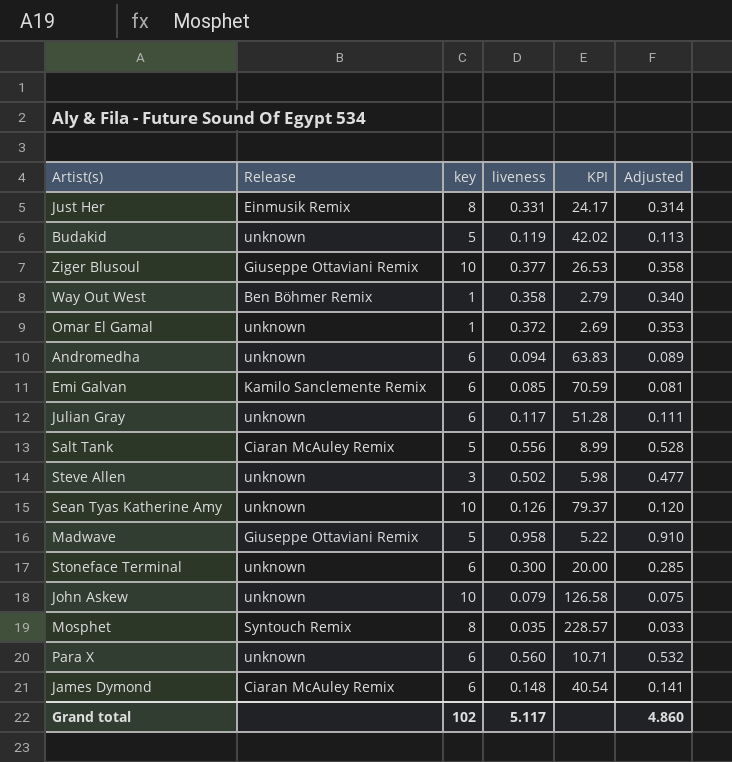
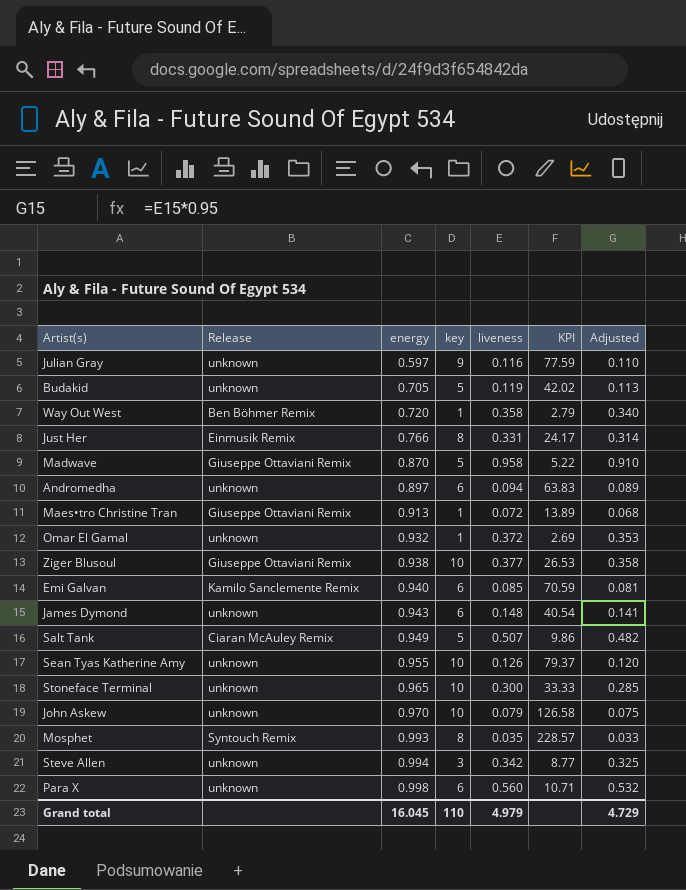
row order: none -> energy ascending
column energy | position: none -> 3
Julian Gray | key: 6 -> 9
Julian Gray | liveness: 0.117 -> 0.116
Julian Gray | KPI: 51.28 -> 77.59
Julian Gray | Adjusted: 0.111 -> 0.110
row Maes•tro Christine Tran: none -> Giuseppe Ottaviani Remix | 0.913 | 1 | 0.072 | 13.89 | 0.068
James Dymond | Release: Ciaran McAuley Remix -> unknown
Salt Tank | liveness: 0.556 -> 0.507
Salt Tank | KPI: 8.99 -> 9.86
Salt Tank | Adjusted: 0.528 -> 0.482
Stoneface Terminal | key: 6 -> 10
Stoneface Terminal | KPI: 20.00 -> 33.33
Steve Allen | liveness: 0.502 -> 0.342
Steve Allen | KPI: 5.98 -> 8.77
Steve Allen | Adjusted: 0.477 -> 0.325
Grand total | key: 102 -> 110
Grand total | liveness: 5.117 -> 4.979
Grand total | Adjusted: 4.860 -> 4.729

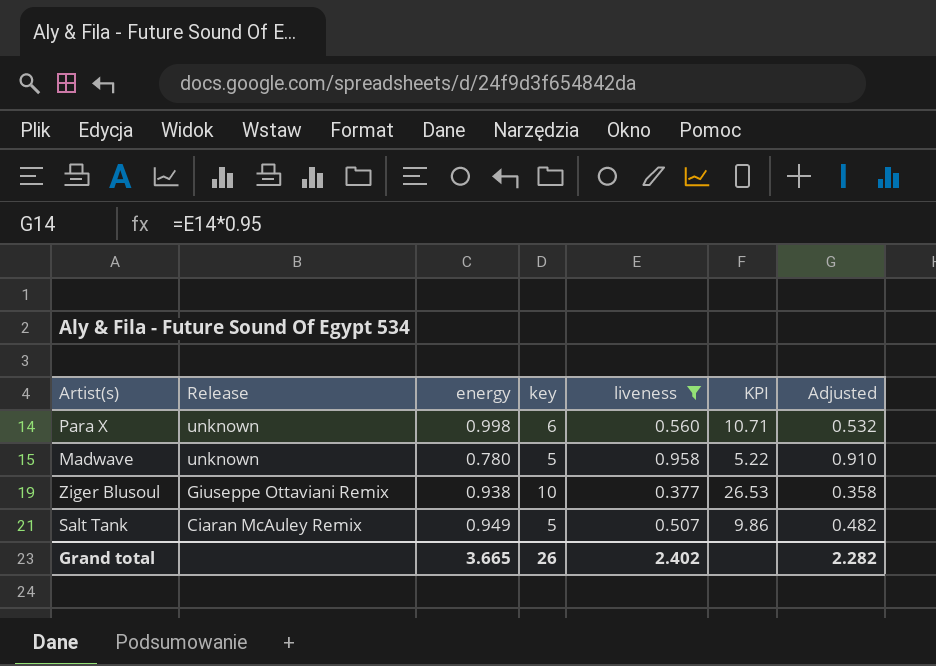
filter: none -> liveness >= 0.377
row order: energy ascending -> Release descending
Madwave | Release: Giuseppe Ottaviani Remix -> unknown
Madwave | energy: 0.870 -> 0.780
Grand total | energy: 16.045 -> 3.665
Grand total | key: 110 -> 26
Grand total | liveness: 4.979 -> 2.402
Grand total | Adjusted: 4.729 -> 2.282

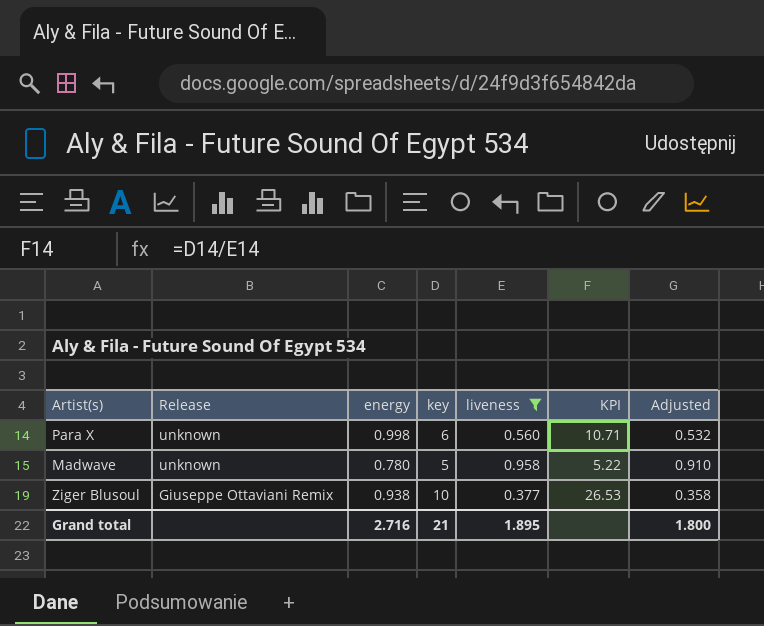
row Salt Tank: Ciaran McAuley Remix | 0.949 | 5 | 0.507 | 9.86 | 0.482 -> none
Grand total | energy: 3.665 -> 2.716
Grand total | key: 26 -> 21
Grand total | liveness: 2.402 -> 1.895
Grand total | Adjusted: 2.282 -> 1.800

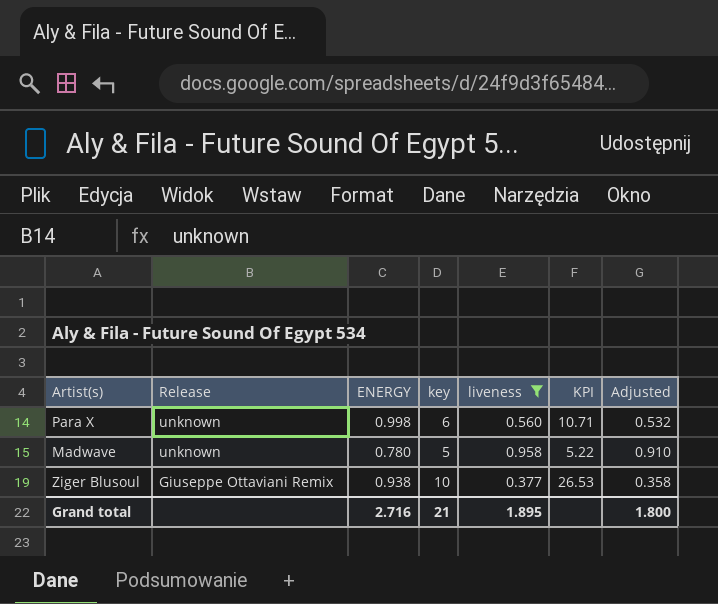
column name: energy -> ENERGY

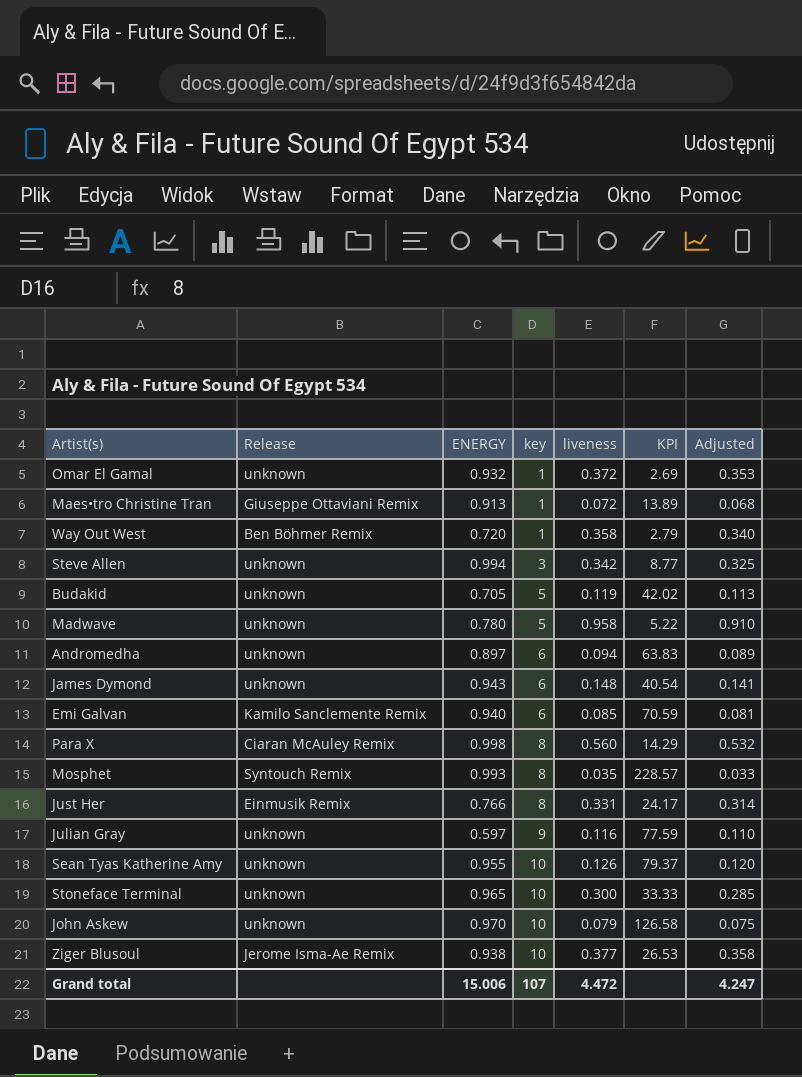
filter: liveness >= 0.377 -> none
row order: Release descending -> key ascending
Para X | Release: unknown -> Ciaran McAuley Remix
Para X | key: 6 -> 8
Para X | KPI: 10.71 -> 14.29
Ziger Blusoul | Release: Giuseppe Ottaviani Remix -> Jerome Isma-Ae Remix
Grand total | ENERGY: 2.716 -> 15.006
Grand total | key: 21 -> 107
Grand total | liveness: 1.895 -> 4.472
Grand total | Adjusted: 1.800 -> 4.247

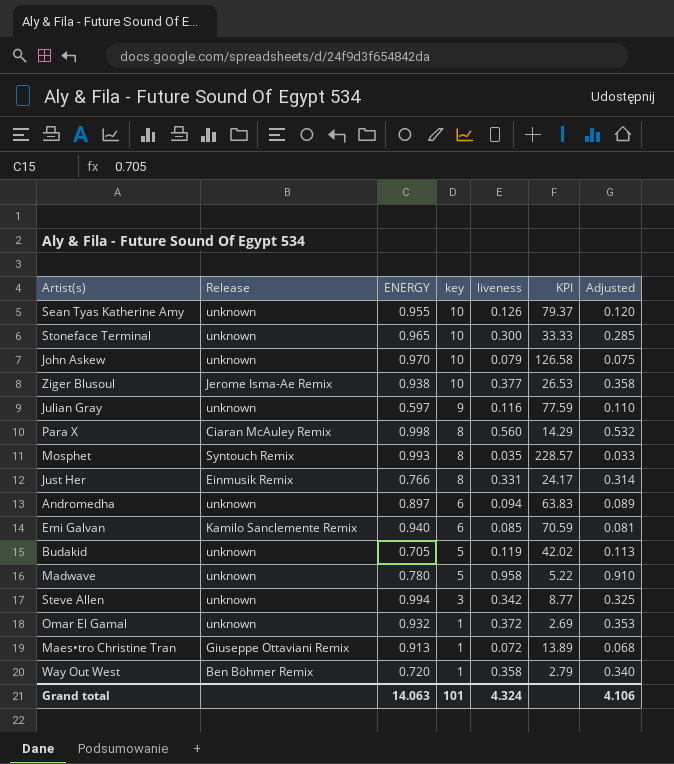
row order: key ascending -> key descending
row James Dymond: unknown | 0.943 | 6 | 0.148 | 40.54 | 0.141 -> none
Grand total | ENERGY: 15.006 -> 14.063
Grand total | key: 107 -> 101
Grand total | liveness: 4.472 -> 4.324
Grand total | Adjusted: 4.247 -> 4.106

